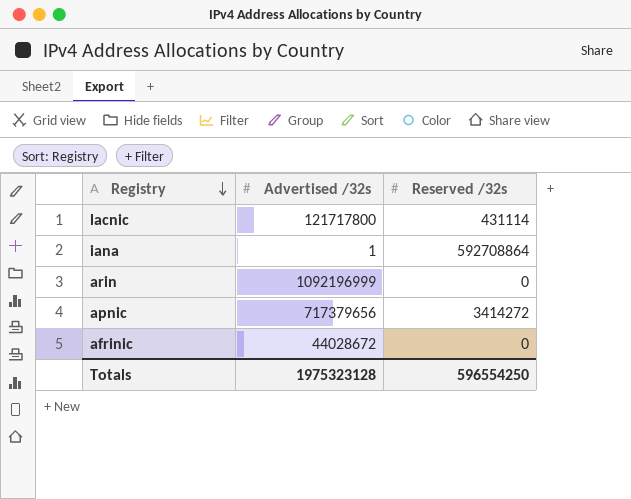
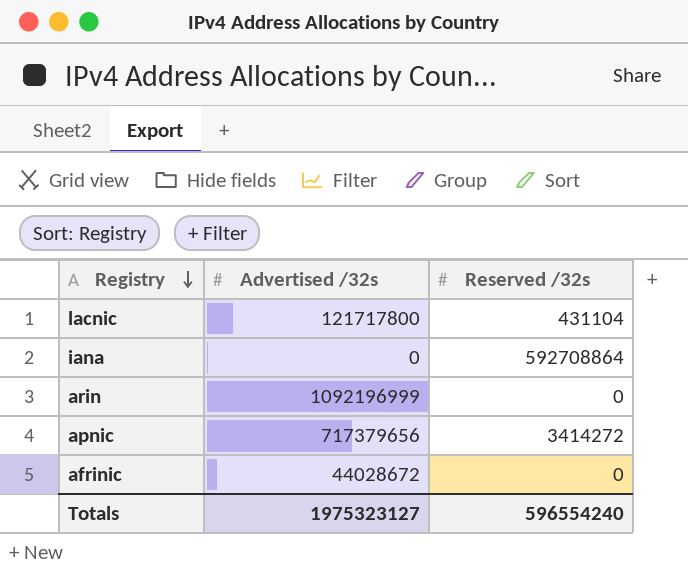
lacnic | Reserved /32s: 431114 -> 431104
iana | Advertised /32s: 1 -> 0
Totals | Advertised /32s: 1975323128 -> 1975323127
Totals | Reserved /32s: 596554250 -> 596554240

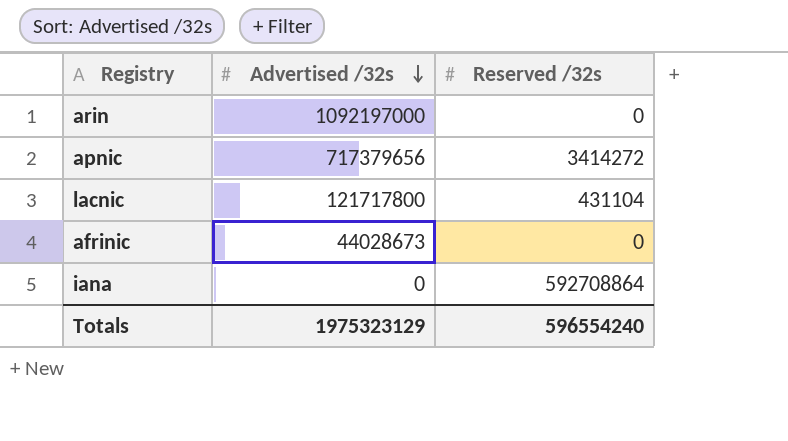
row order: Registry descending -> Advertised /32s descending
arin | Advertised /32s: 1092196999 -> 1092197000
afrinic | Advertised /32s: 44028672 -> 44028673
Totals | Advertised /32s: 1975323127 -> 1975323129

